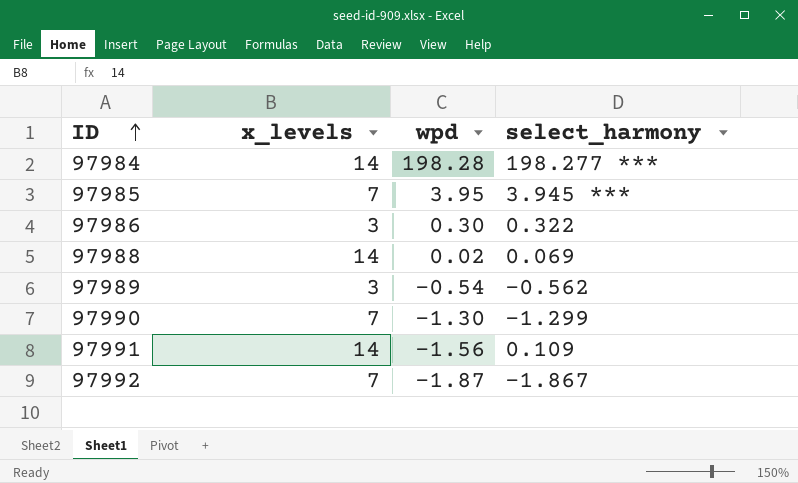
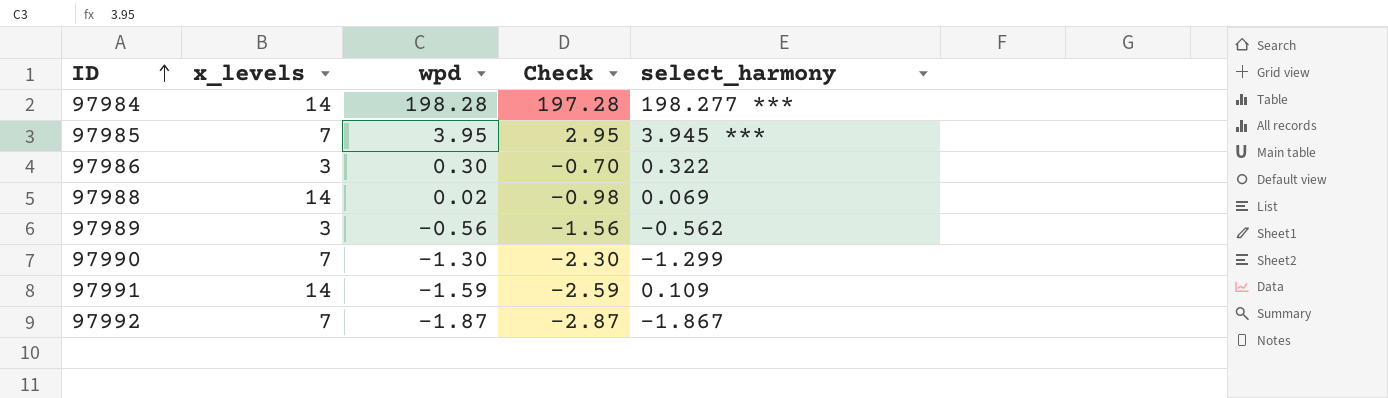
column Check | formula: none -> [wpd] - 1
97989 | wpd: -0.54 -> -0.56
97991 | wpd: -1.56 -> -1.59

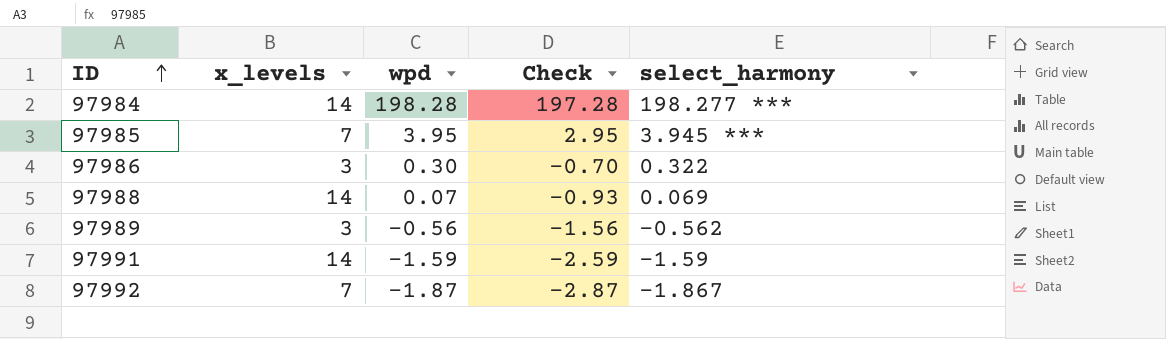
row 97990: 7 | -1.30 | -2.30 | -1.299 -> none
97988 | wpd: 0.02 -> 0.07
97988 | Check: -0.98 -> -0.93
97991 | select_harmony: 0.109 -> -1.59

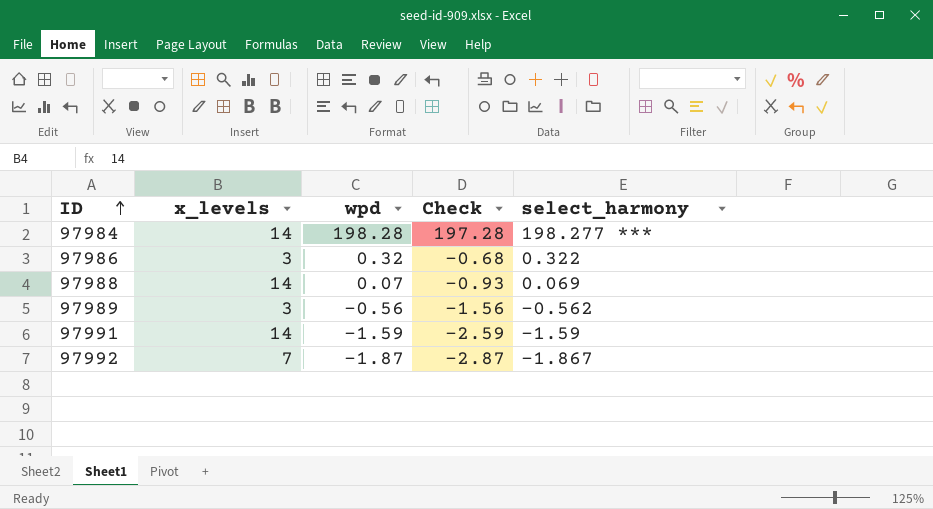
row 97985: 7 | 3.95 | 2.95 | 3.945 *** -> none
97986 | wpd: 0.30 -> 0.32
97986 | Check: -0.70 -> -0.68

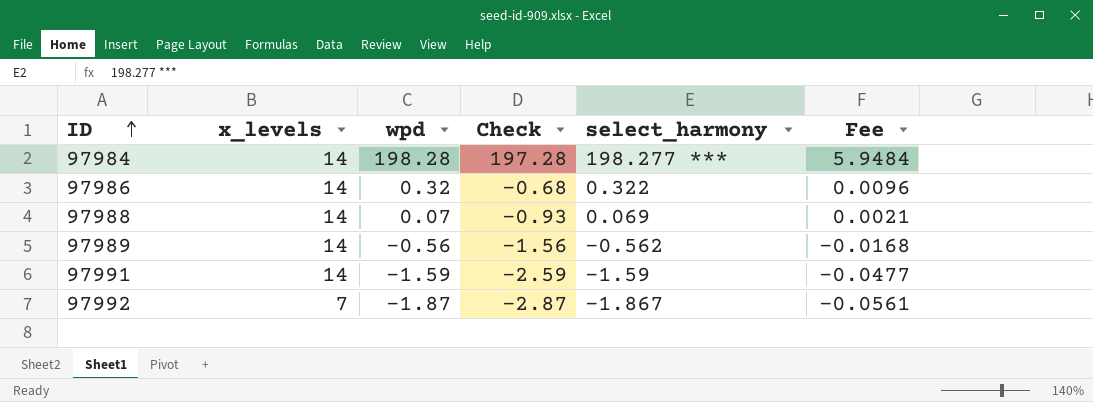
column Fee | formula: none -> [wpd] * 0.03
97986 | x_levels: 3 -> 14
97989 | x_levels: 3 -> 14

